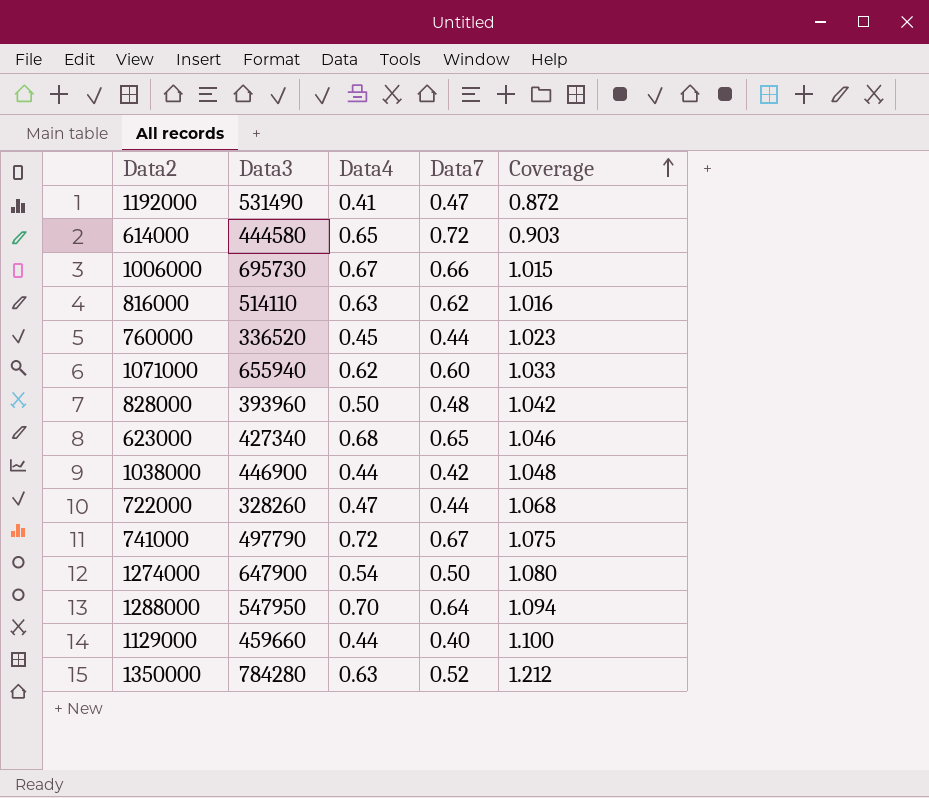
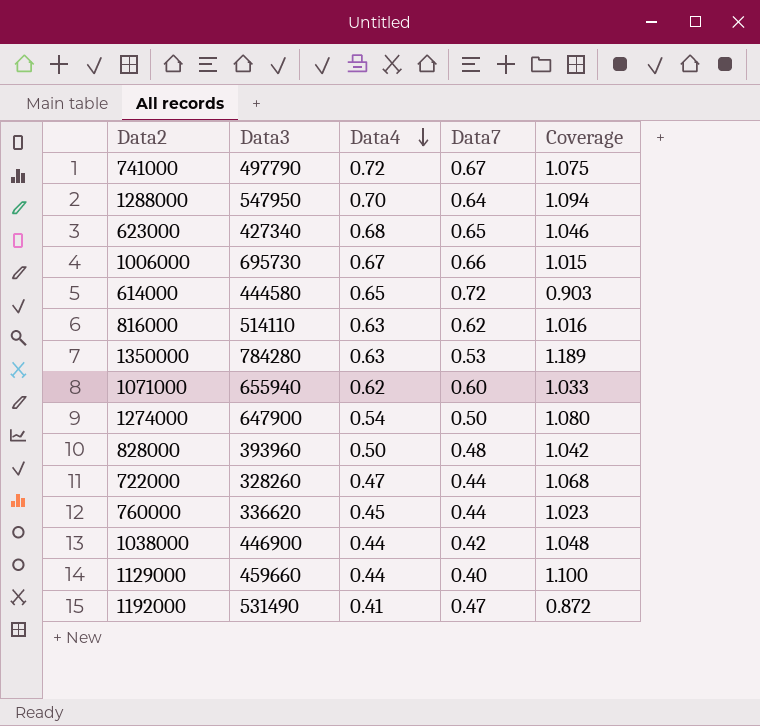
row order: Coverage ascending -> Data4 descending
1350000 | Data7: 0.52 -> 0.53
1350000 | Coverage: 1.212 -> 1.189
760000 | Data3: 336520 -> 336620

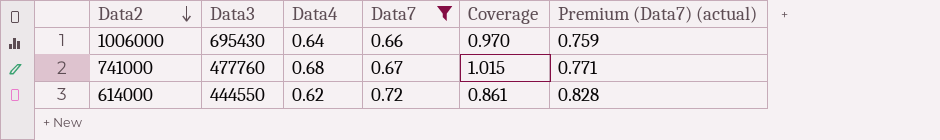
filter: none -> Data7 >= 0.66
row order: Data4 descending -> Data2 descending
column Premium (Data7) (actual) | formula: none -> [Data7] * 1.15
1006000 | Data3: 695730 -> 695430
1006000 | Data4: 0.67 -> 0.64
1006000 | Coverage: 1.015 -> 0.970
741000 | Data3: 497790 -> 477760
741000 | Data4: 0.72 -> 0.68
741000 | Coverage: 1.075 -> 1.015
614000 | Data3: 444580 -> 444550
614000 | Data4: 0.65 -> 0.62
614000 | Coverage: 0.903 -> 0.861

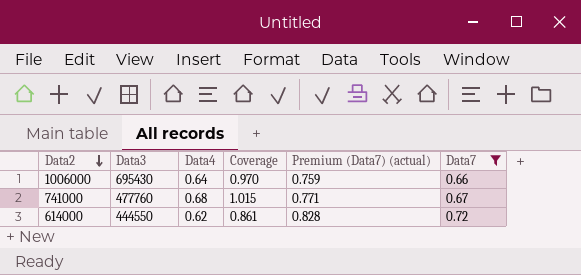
column Data7 | position: 4 -> 6

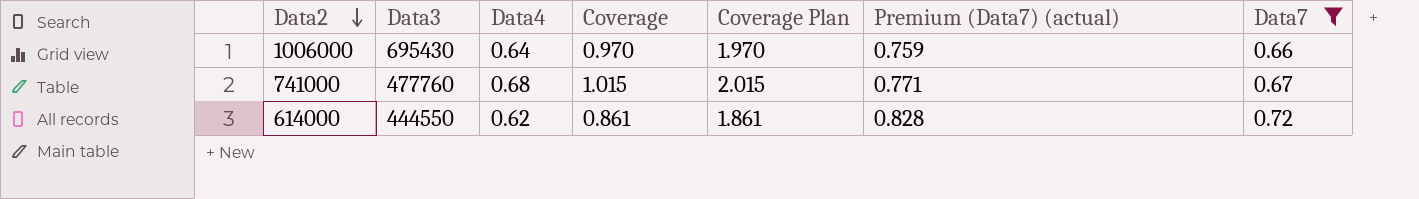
column Coverage Plan | formula: none -> [Coverage] + 1

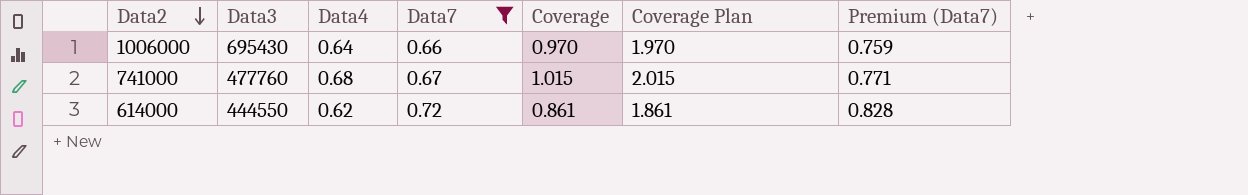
column Data7 | position: 7 -> 4
column name: Premium (Data7) (actual) -> Premium (Data7)

